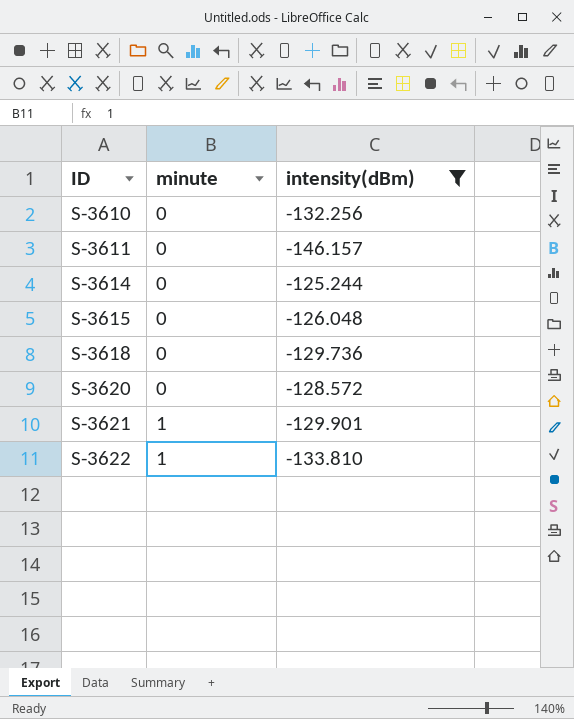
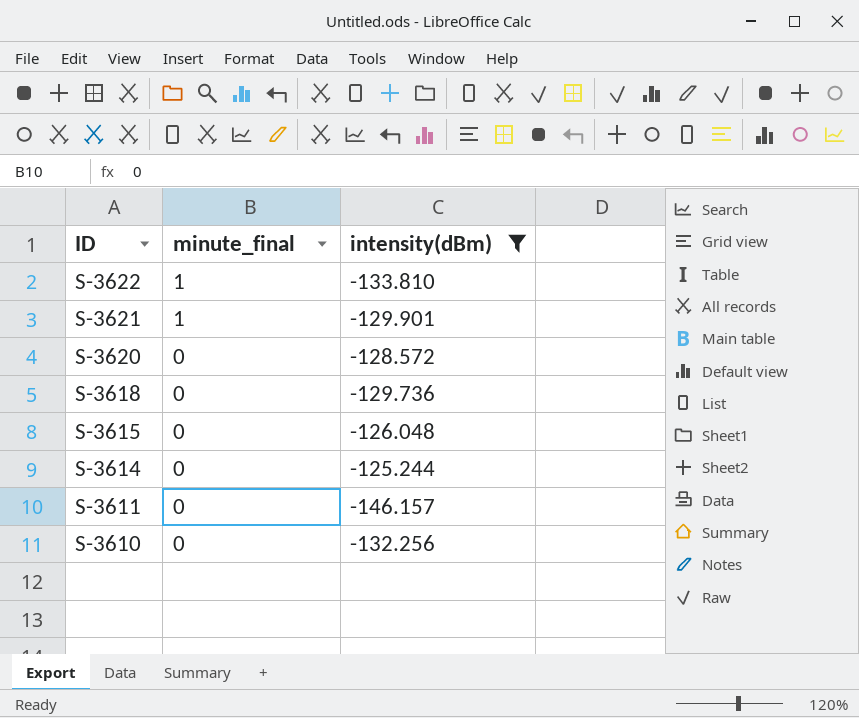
row order: ID ascending -> ID descending
column name: minute -> minute_final

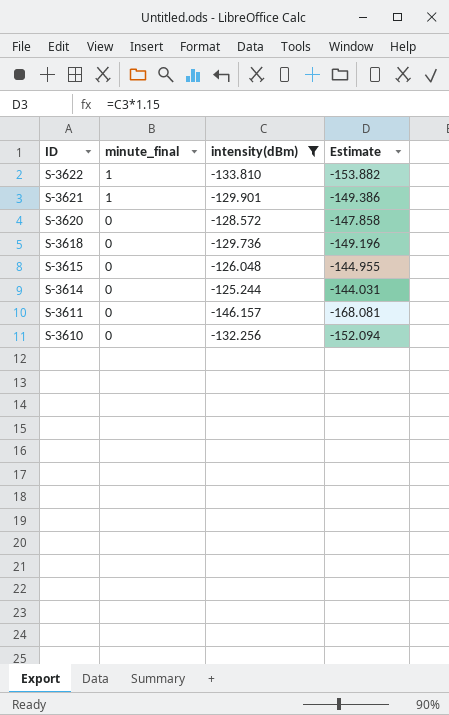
column Estimate | formula: none -> [intensity(dBm)] * 1.15

